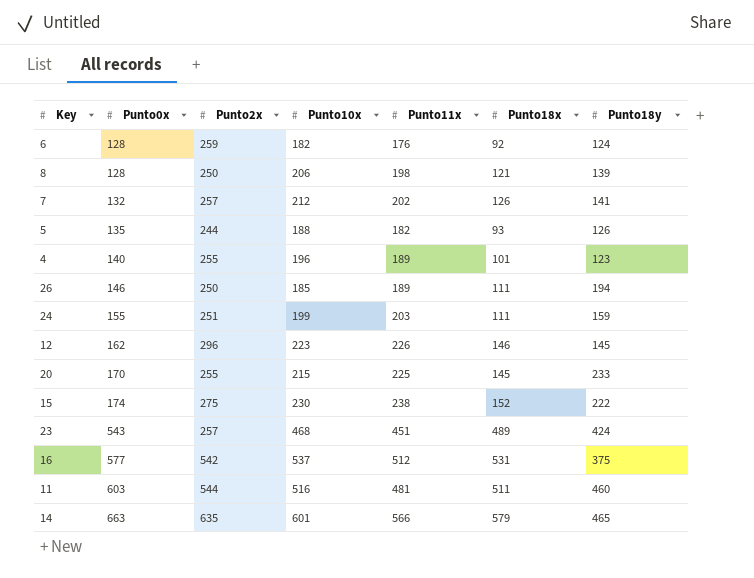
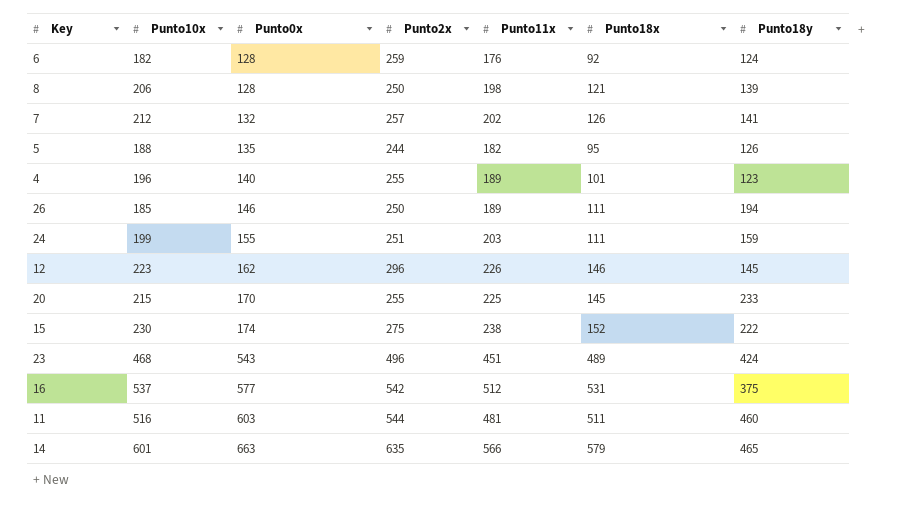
column Punto10x | position: 4 -> 2
5 | Punto18x: 93 -> 95
23 | Punto2x: 257 -> 496

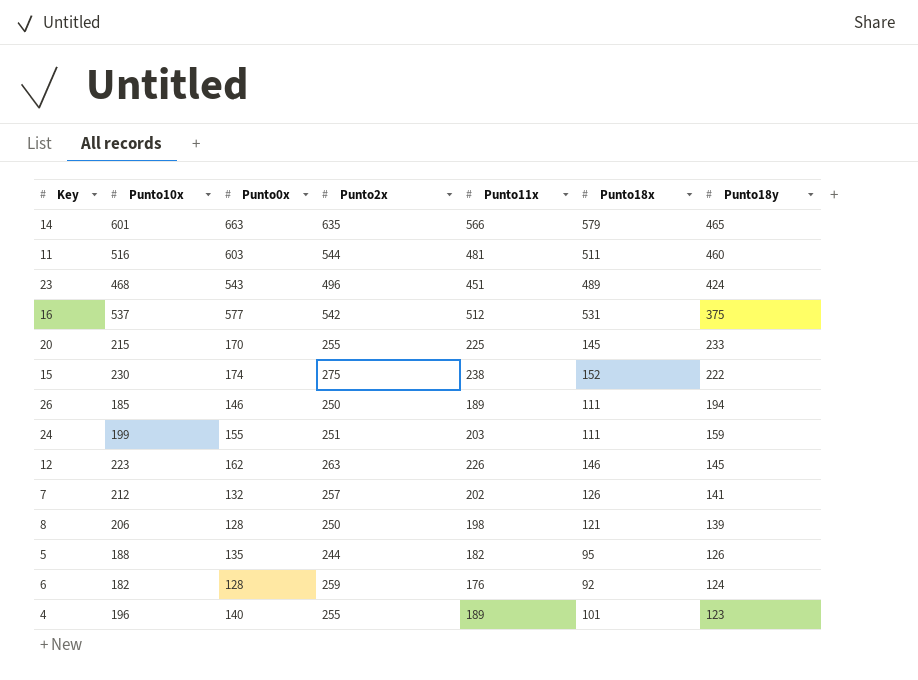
row order: Punto0x ascending -> Punto18y descending
12 | Punto2x: 296 -> 263

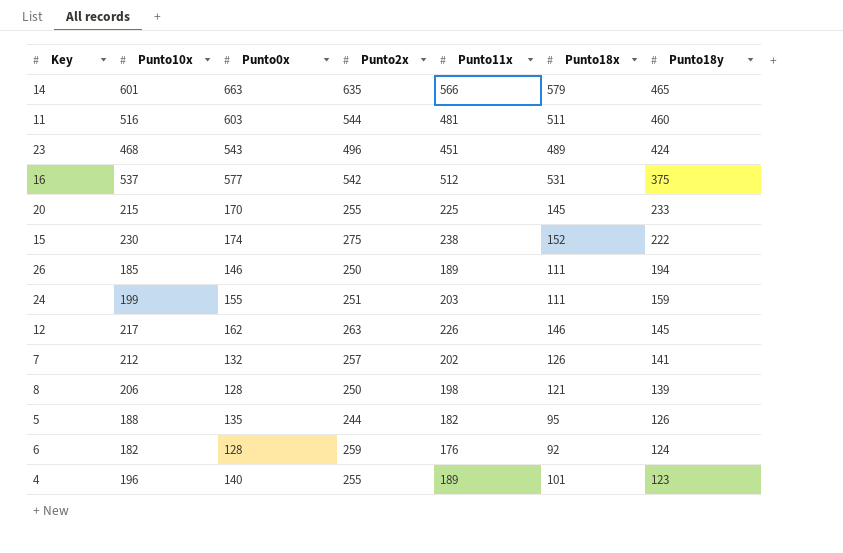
12 | Punto10x: 223 -> 217

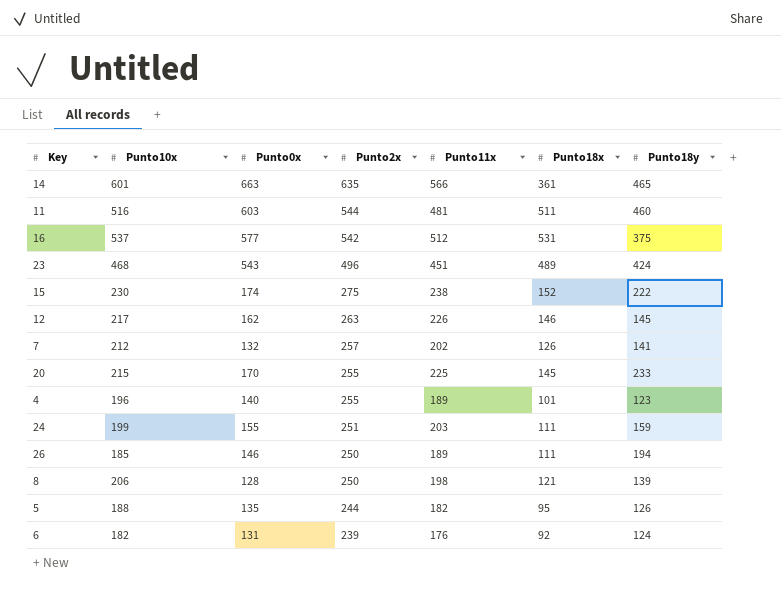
row order: Punto18y descending -> Punto2x descending
14 | Punto18x: 579 -> 361
6 | Punto0x: 128 -> 131
6 | Punto2x: 259 -> 239

